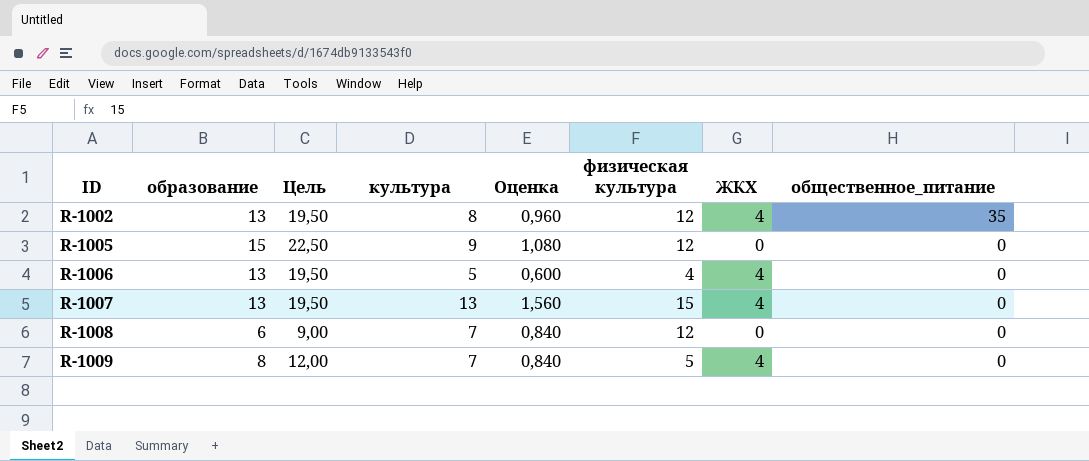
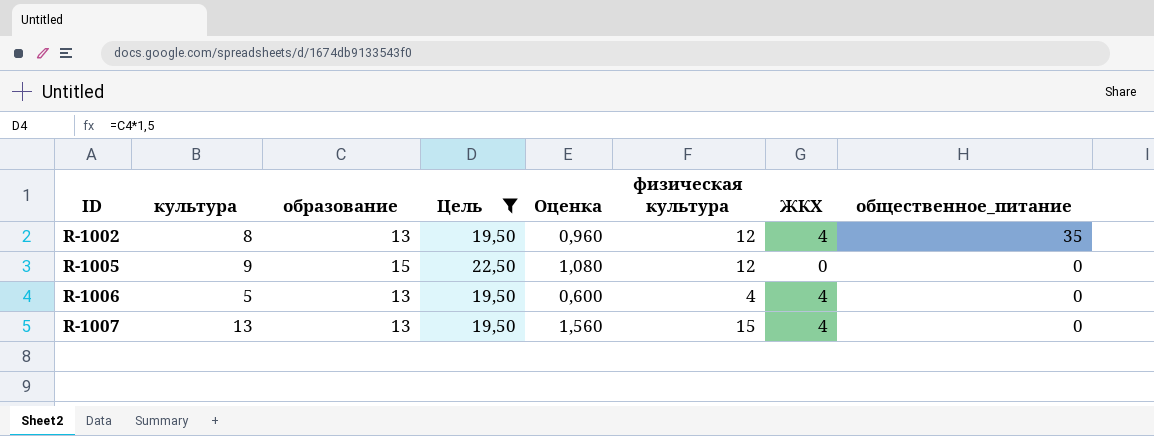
filter: none -> Цель >= 19,50
column культура | position: 4 -> 2

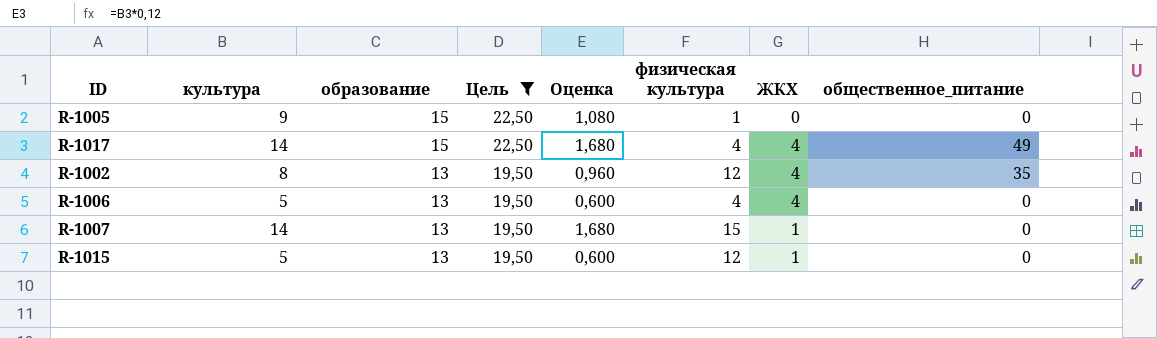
row order: ID ascending -> образование descending
R-1005 | физическая культура: 12 -> 1
row R-1017: none -> 14 | 15 | 22,50 | 1,680 | 4 | 4 | 49
R-1007 | культура: 13 -> 14
R-1007 | Оценка: 1,560 -> 1,680
R-1007 | ЖКХ: 4 -> 1
row R-1015: none -> 5 | 13 | 19,50 | 0,600 | 12 | 1 | 0

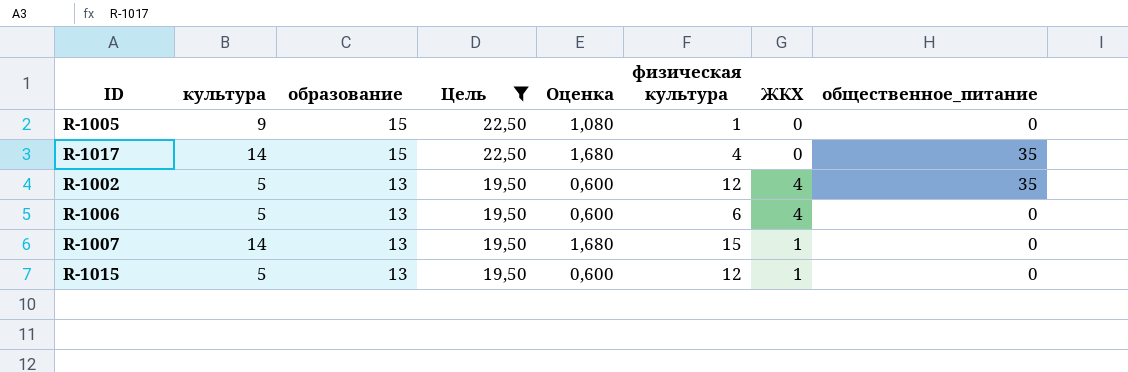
R-1017 | ЖКХ: 4 -> 0
R-1017 | общественное_питание: 49 -> 35
R-1002 | культура: 8 -> 5
R-1002 | Оценка: 0,960 -> 0,600
R-1006 | физическая культура: 4 -> 6

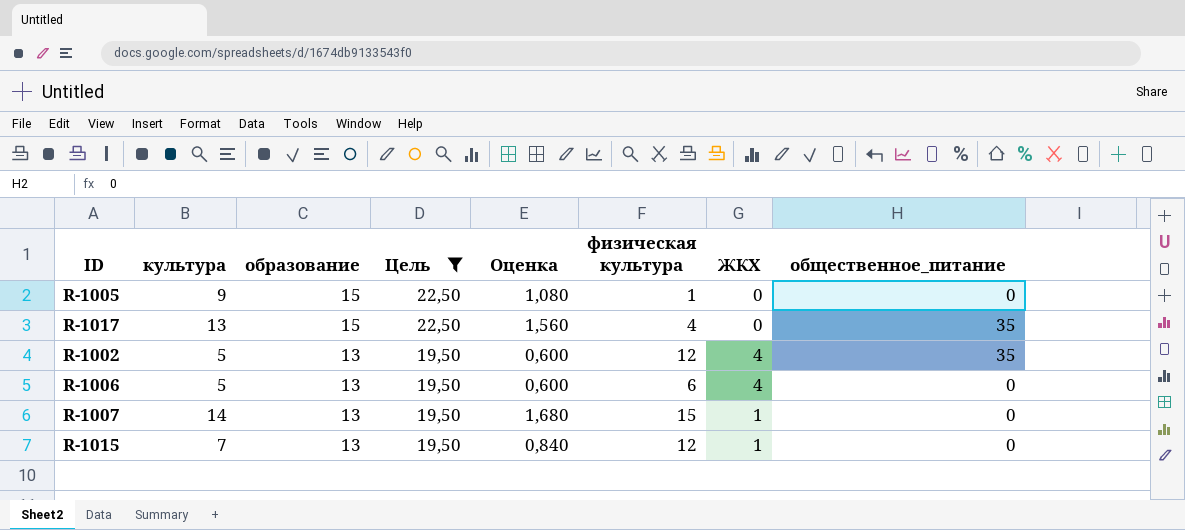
R-1017 | культура: 14 -> 13
R-1017 | Оценка: 1,680 -> 1,560
R-1015 | культура: 5 -> 7
R-1015 | Оценка: 0,600 -> 0,840

